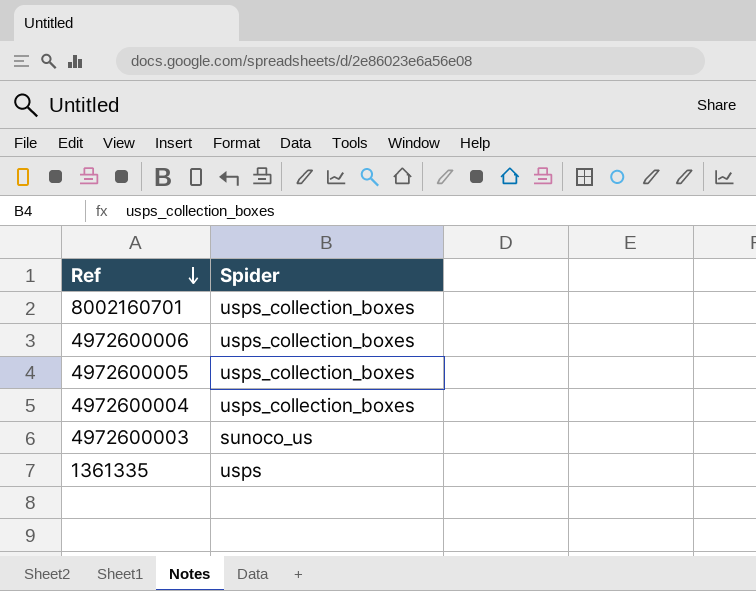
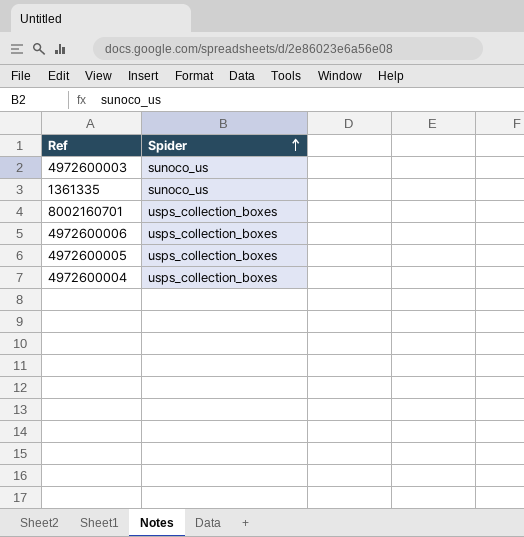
row order: Ref descending -> Spider ascending
1361335 | Spider: usps -> sunoco_us

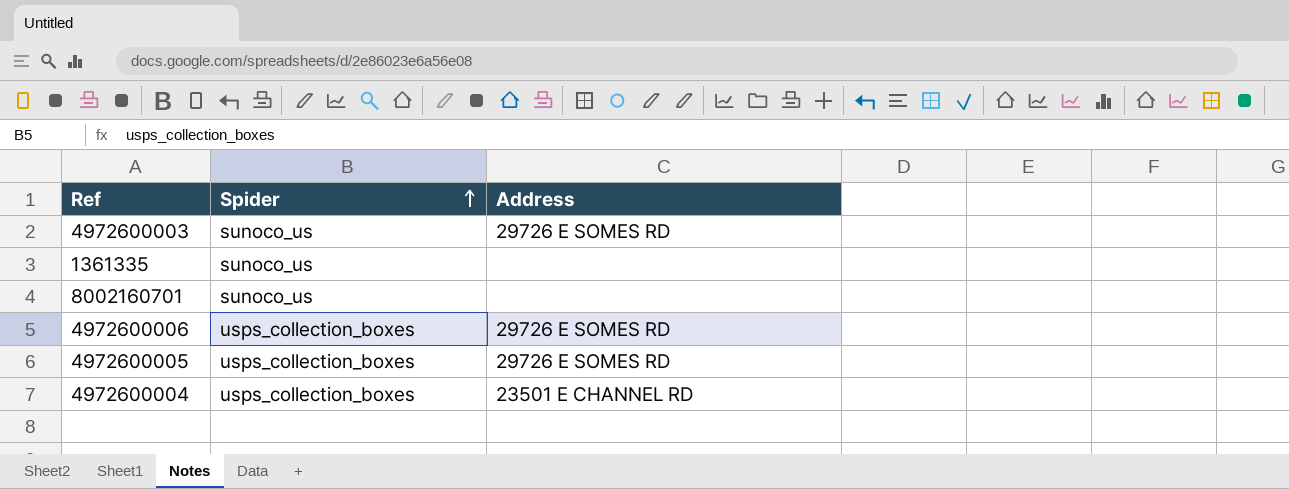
column Address | position: none -> 3
8002160701 | Spider: usps_collection_boxes -> sunoco_us

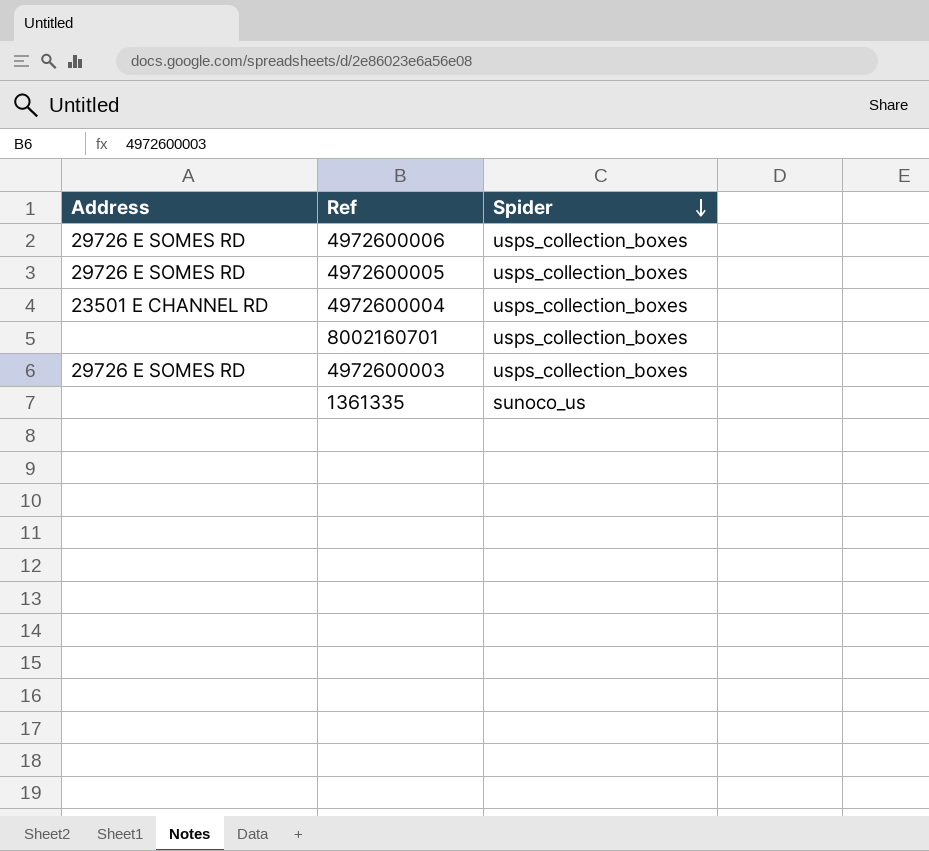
row order: Spider ascending -> Spider descending
column Address | position: 3 -> 1
8002160701 | Spider: sunoco_us -> usps_collection_boxes
4972600003 | Spider: sunoco_us -> usps_collection_boxes

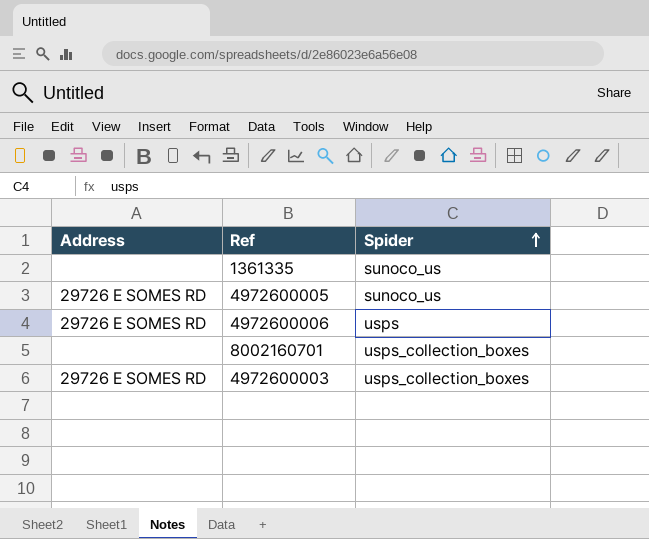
row order: Spider descending -> Spider ascending
row 4972600004: 23501 E CHANNEL RD | usps_collection_boxes -> none
4972600005 | Spider: usps_collection_boxes -> sunoco_us
4972600006 | Spider: usps_collection_boxes -> usps

